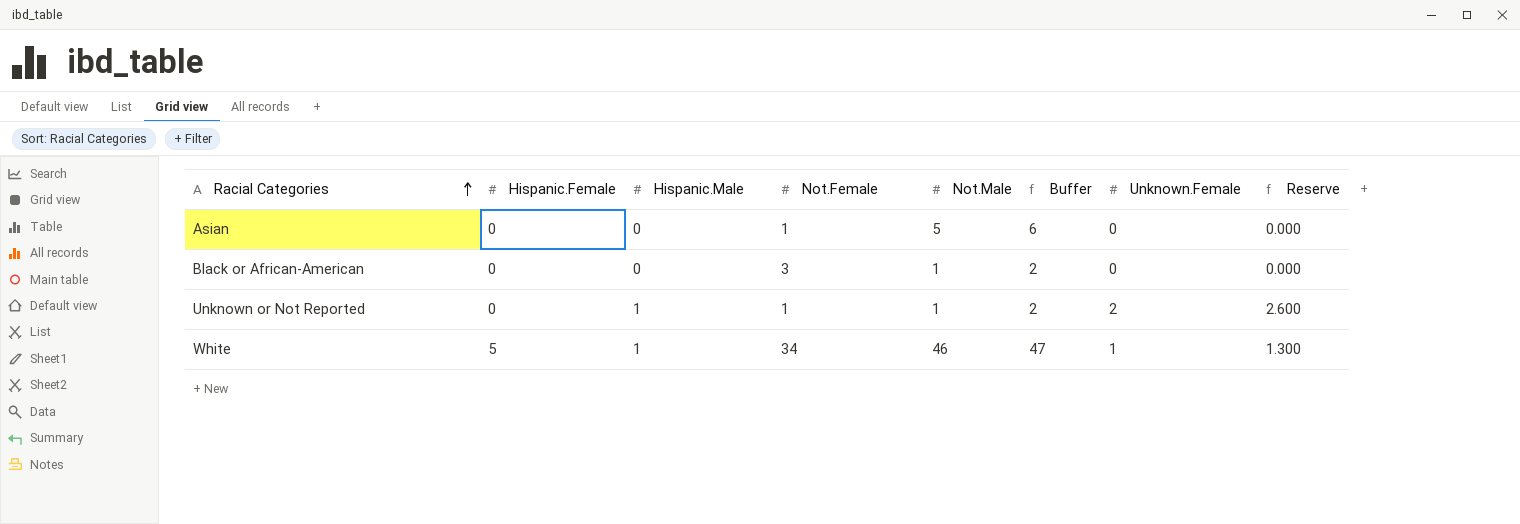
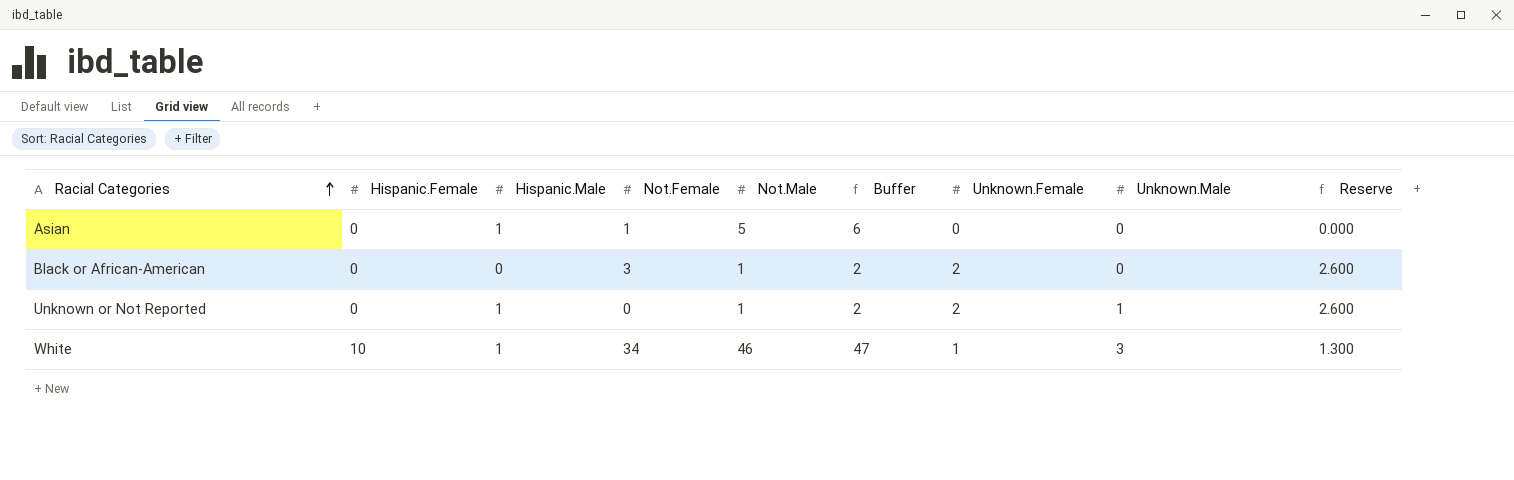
column Unknown.Male | position: none -> 8
Asian | Hispanic.Male: 0 -> 1
Black or African-American | Unknown.Female: 0 -> 2
Black or African-American | Reserve: 0.000 -> 2.600
Unknown or Not Reported | Not.Female: 1 -> 0
White | Hispanic.Female: 5 -> 10

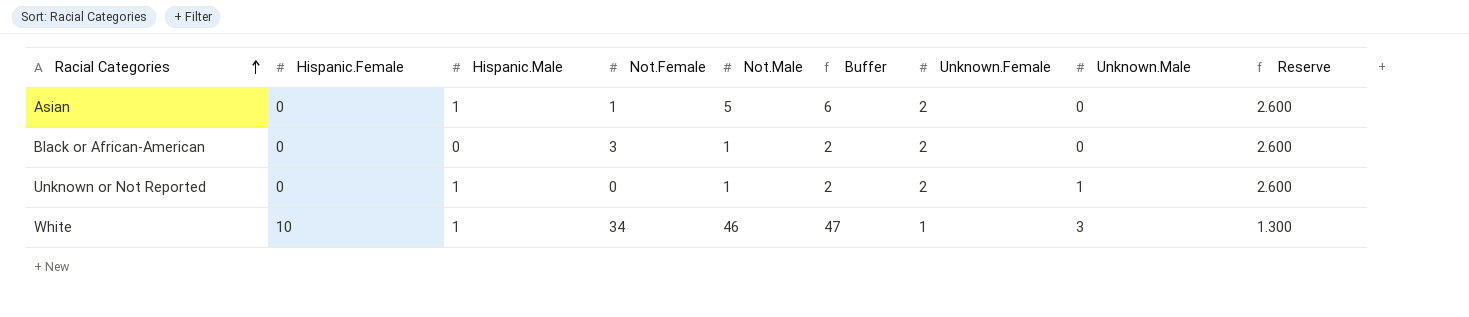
Asian | Unknown.Female: 0 -> 2
Asian | Reserve: 0.000 -> 2.600

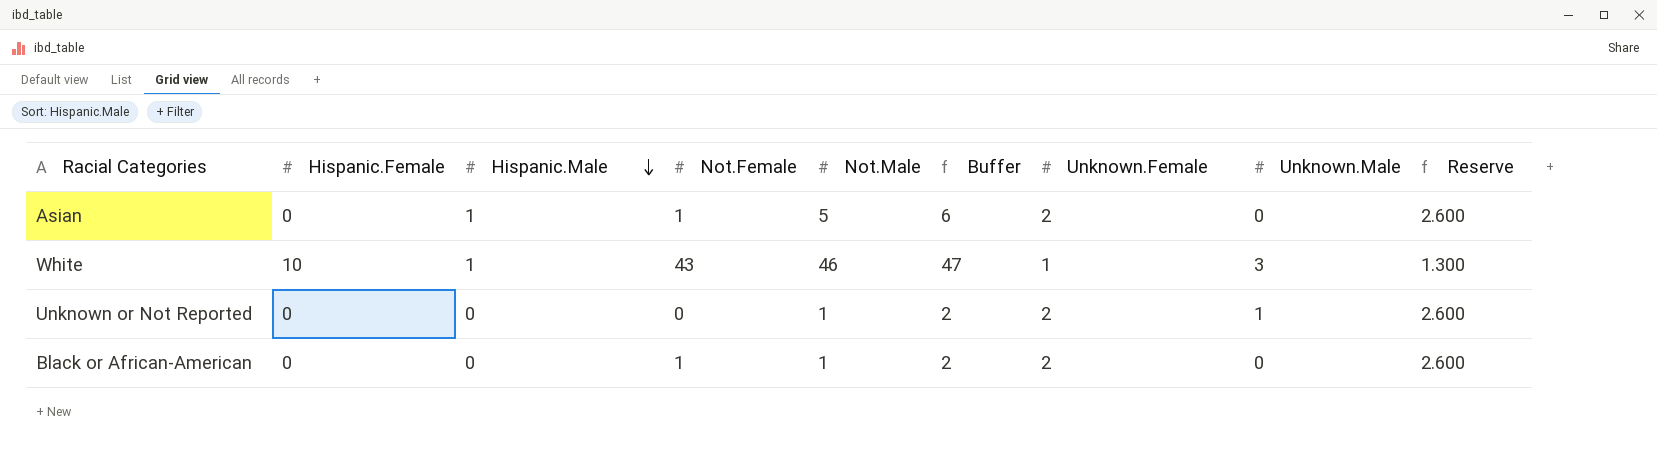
row order: Racial Categories ascending -> Hispanic.Male descending
White | Not.Female: 34 -> 43
Unknown or Not Reported | Hispanic.Male: 1 -> 0
Black or African-American | Not.Female: 3 -> 1

